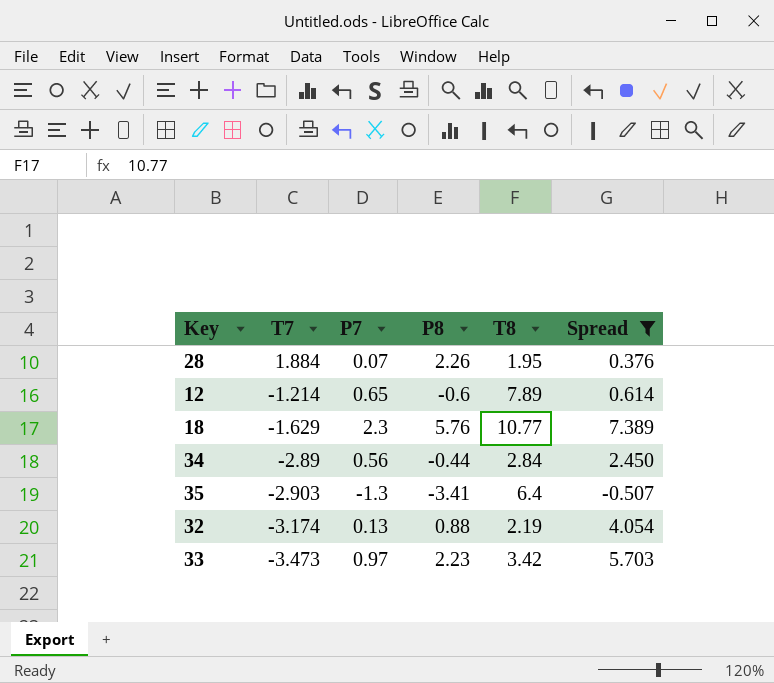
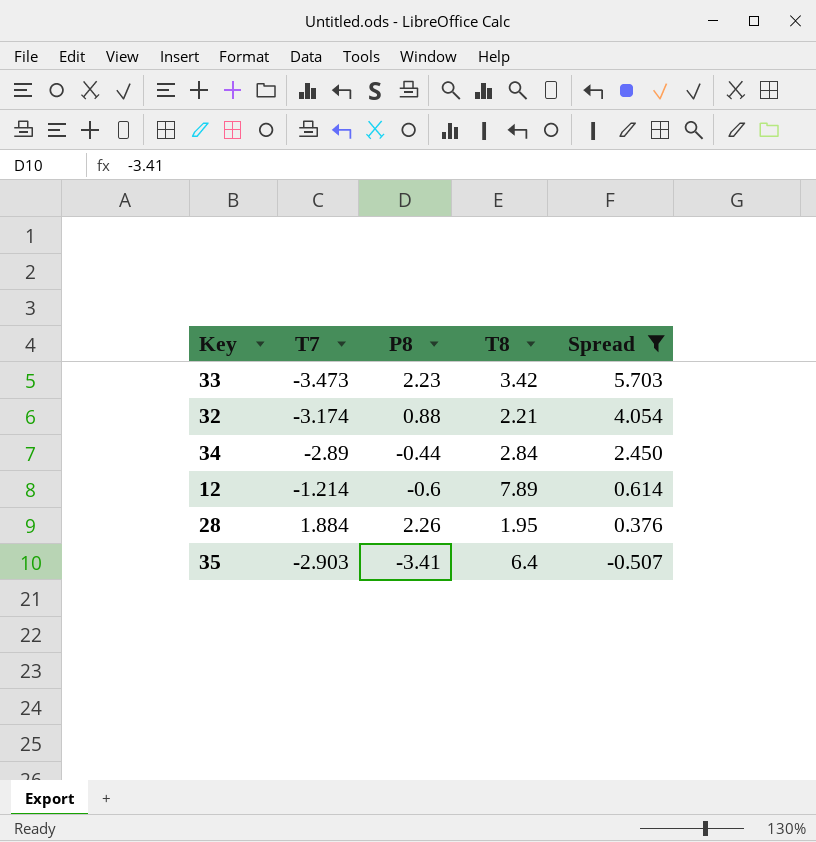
row order: T7 descending -> Spread descending
column P7 | position: 3 -> none
row 18: -1.629 | 2.3 | 5.76 | 10.77 | 7.389 -> none
32 | T8: 2.19 -> 2.21

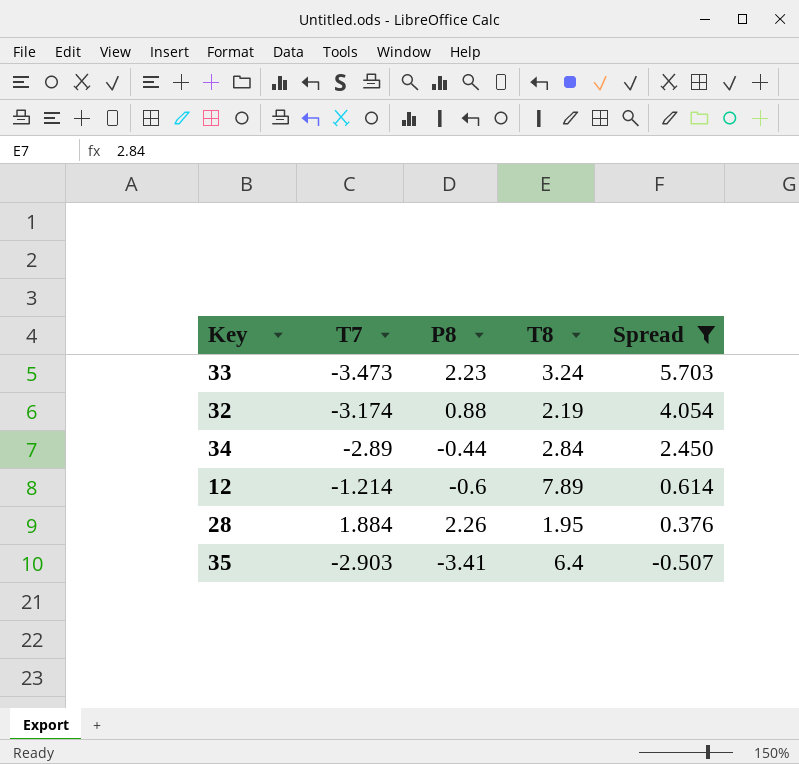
33 | T8: 3.42 -> 3.24
32 | T8: 2.21 -> 2.19

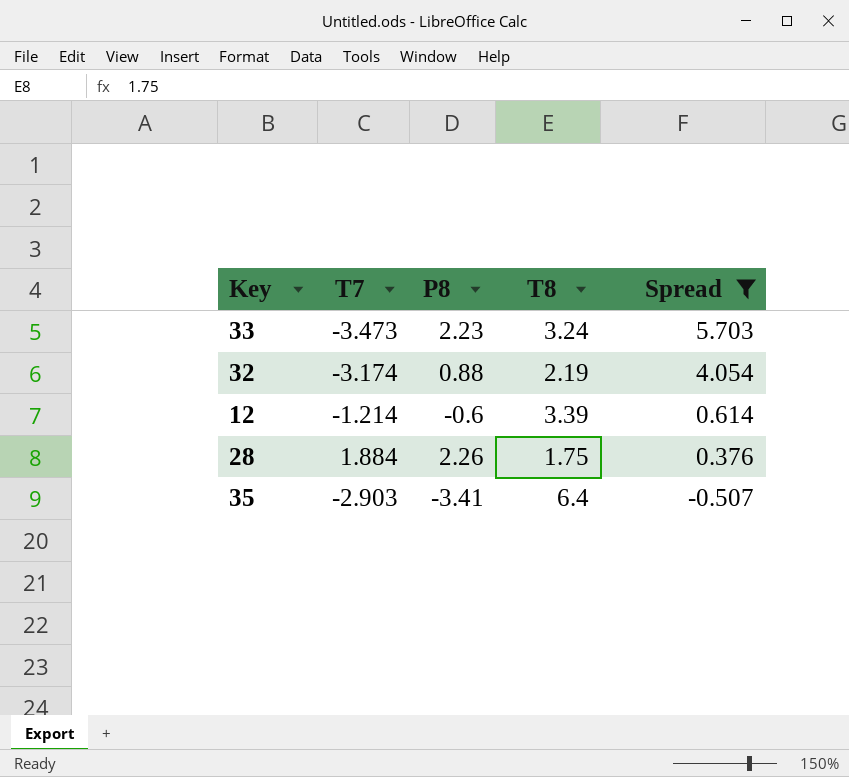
row 34: -2.89 | -0.44 | 2.84 | 2.450 -> none
12 | T8: 7.89 -> 3.39
28 | T8: 1.95 -> 1.75

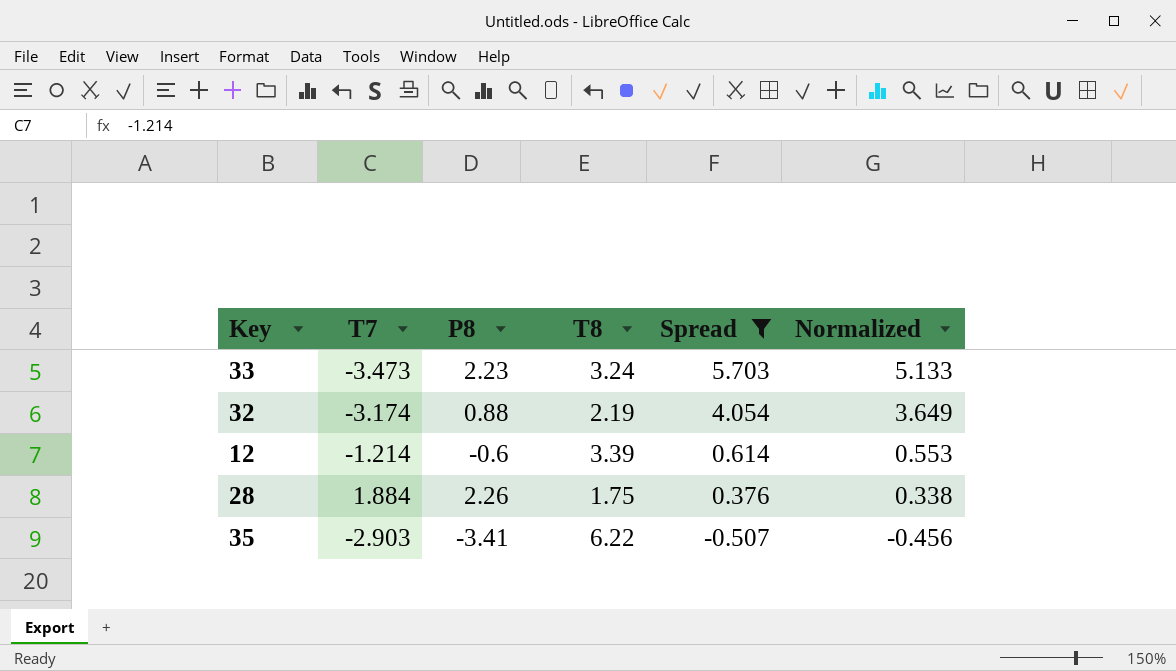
column Normalized | formula: none -> [Spread] * 0.9
35 | T8: 6.4 -> 6.22

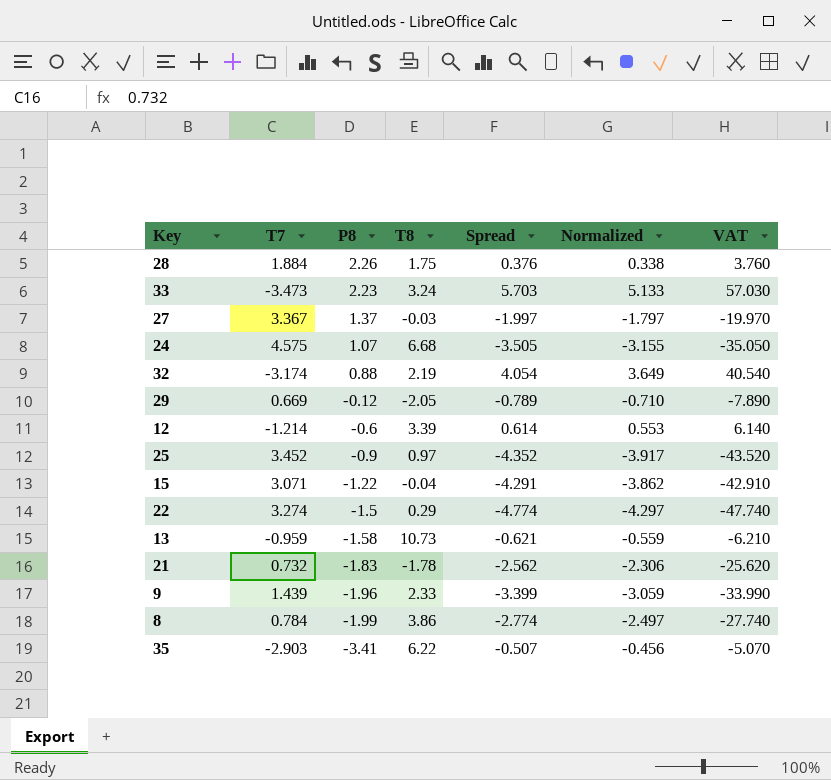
filter: Spread >= -0.507 -> none
row order: Spread descending -> P8 descending
column VAT | formula: none -> [Spread] * 10

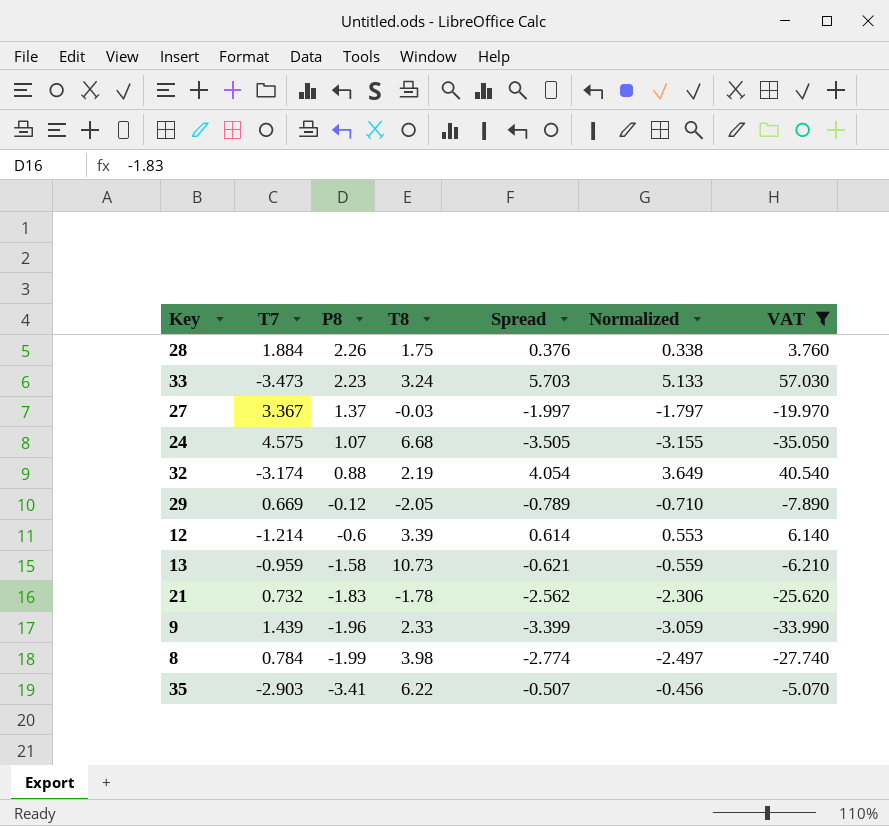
filter: none -> VAT >= -35.050
8 | T8: 3.86 -> 3.98

